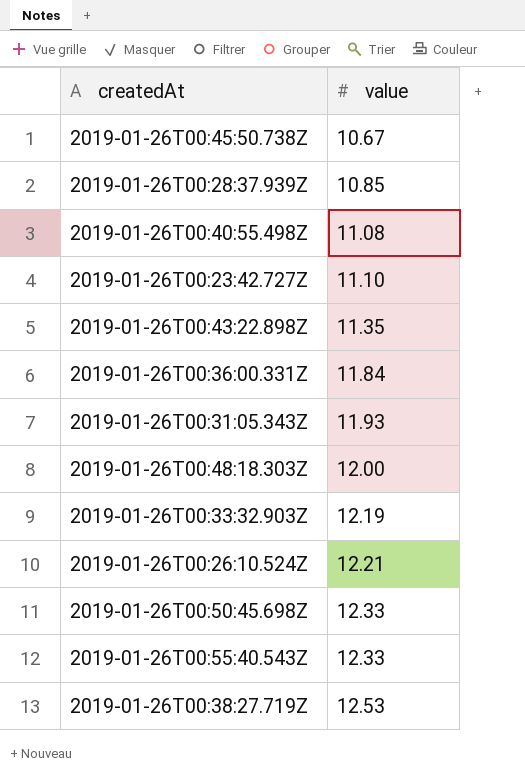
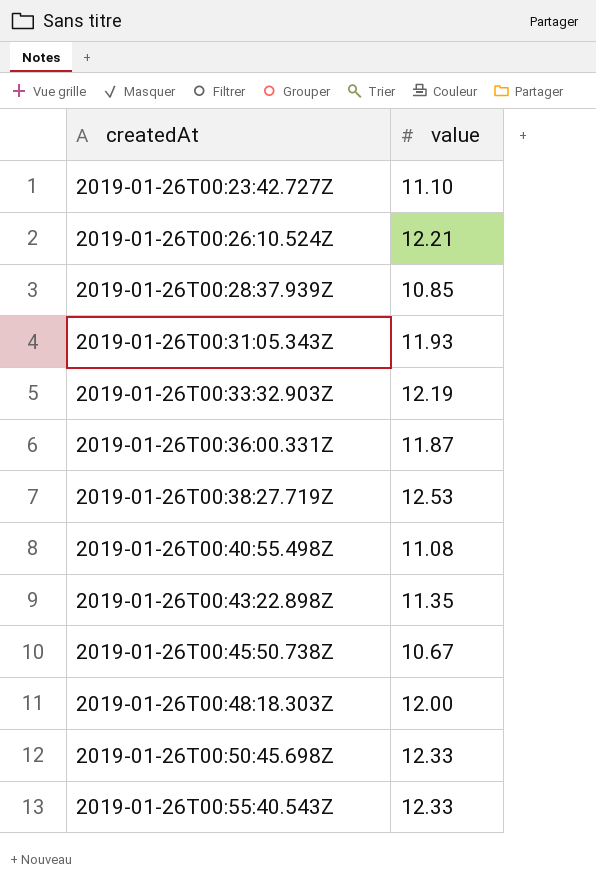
row order: value ascending -> createdAt ascending
2019-01-26T00:36:00.331Z | value: 11.84 -> 11.87

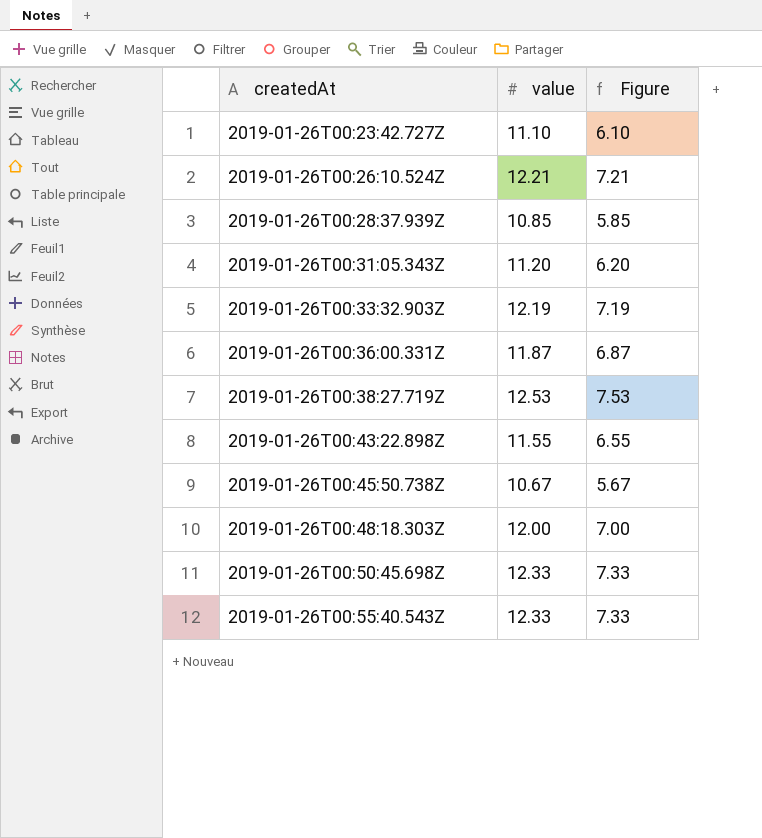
column Figure | formula: none -> [value] - 5
row 2019-01-26T00:40:55.498Z: 11.08 -> none
2019-01-26T00:31:05.343Z | value: 11.93 -> 11.20
2019-01-26T00:43:22.898Z | value: 11.35 -> 11.55

